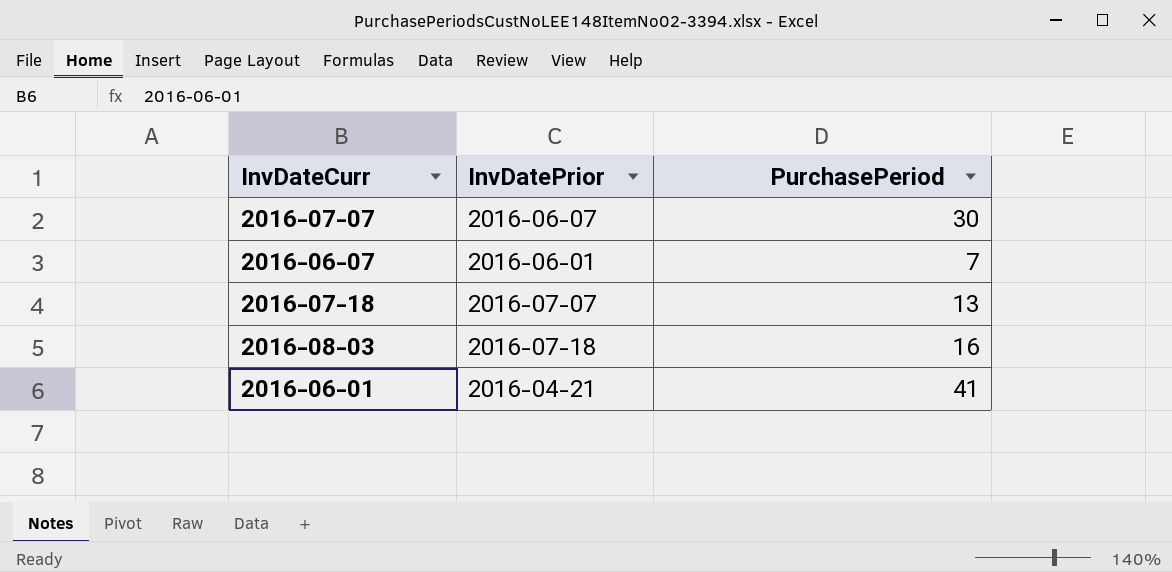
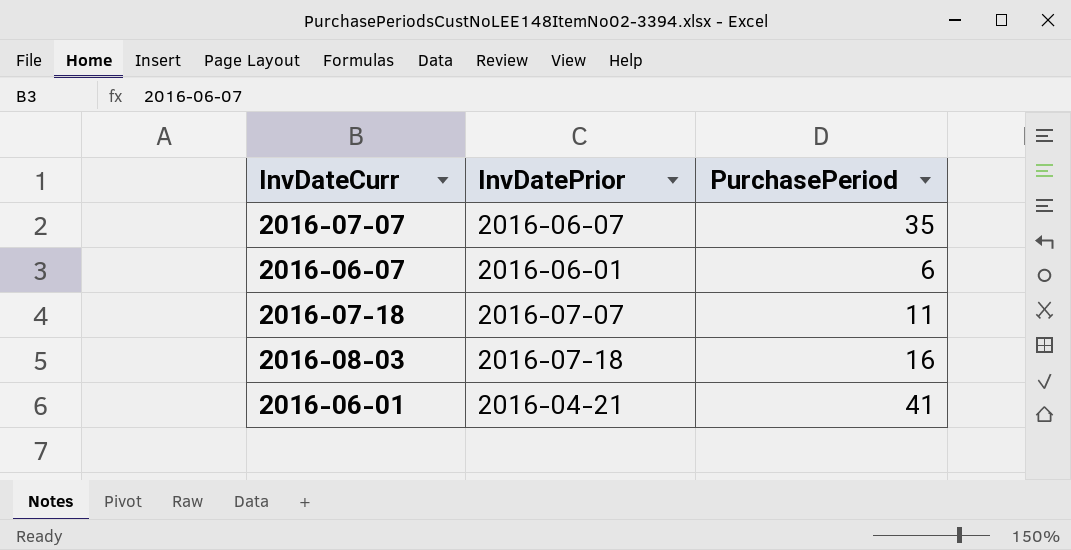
2016-07-07 | PurchasePeriod: 30 -> 35
2016-06-07 | PurchasePeriod: 7 -> 6
2016-07-18 | PurchasePeriod: 13 -> 11

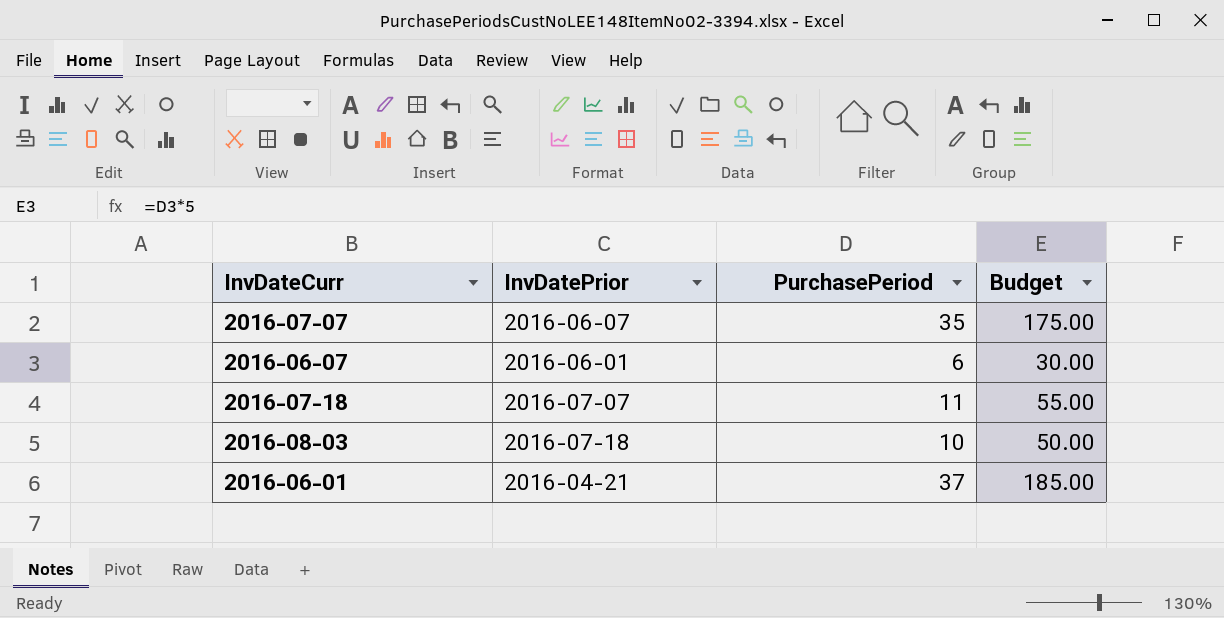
column Budget | formula: none -> [PurchasePeriod] * 5
2016-08-03 | PurchasePeriod: 16 -> 10
2016-06-01 | PurchasePeriod: 41 -> 37

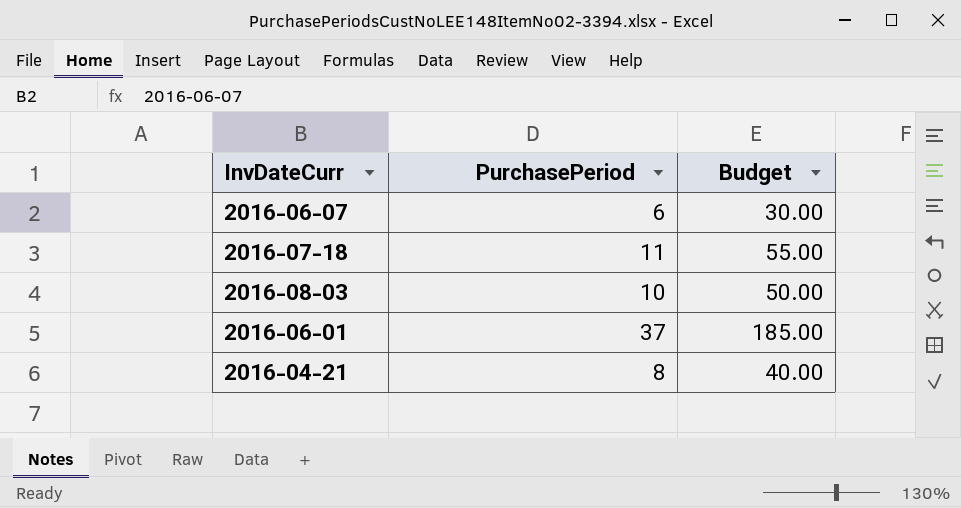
column InvDatePrior | position: 2 -> none
row 2016-07-07: 2016-06-07 | 35 | 175.00 -> none
row 2016-04-21: none -> 8 | 40.00

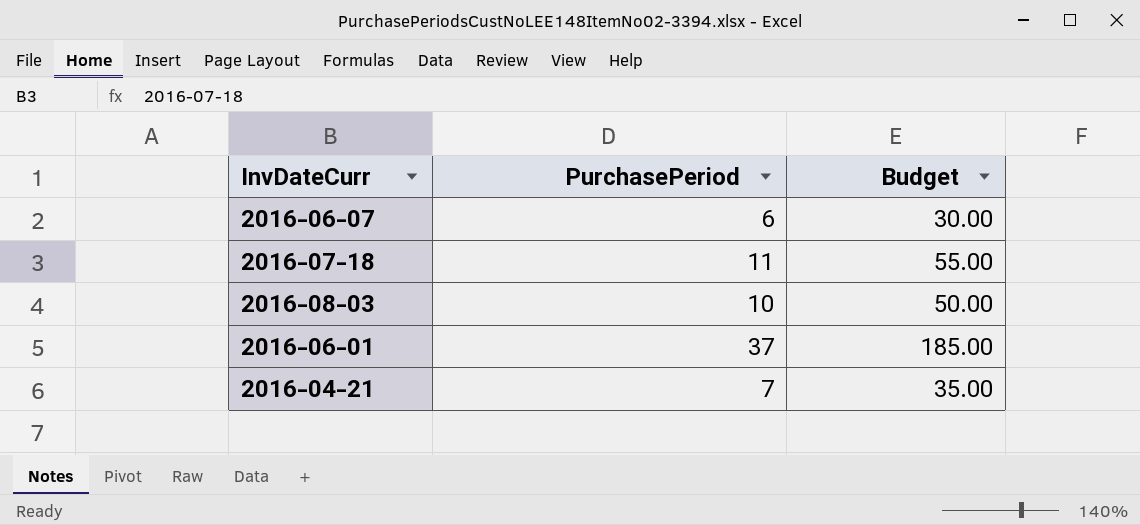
2016-04-21 | PurchasePeriod: 8 -> 7
2016-04-21 | Budget: 40.00 -> 35.00

